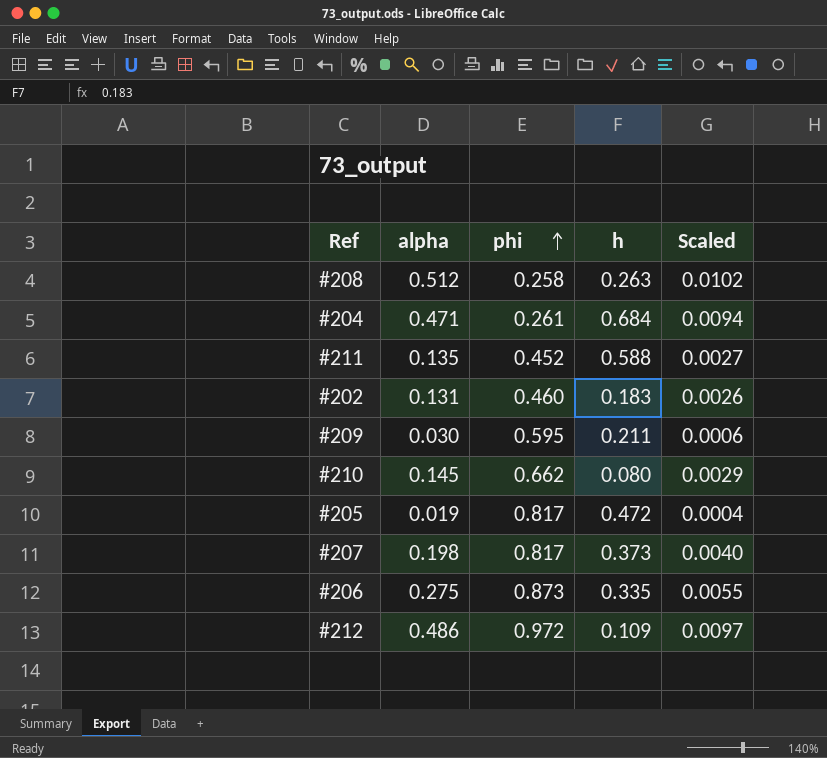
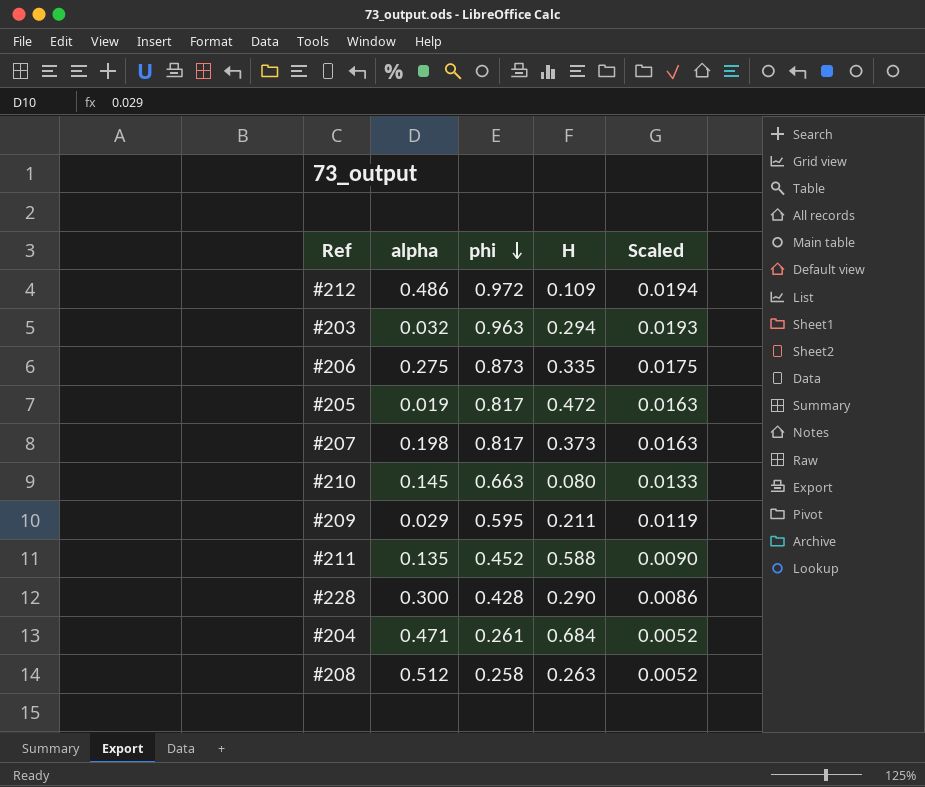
row order: phi ascending -> phi descending
column name: h -> H
column Scaled | formula: [alpha] * 0.02 -> [phi] * 0.02
row #202: 0.131 | 0.460 | 0.183 | 0.0026 -> none
row #203: none -> 0.032 | 0.963 | 0.294 | 0.0193
#210 | phi: 0.662 -> 0.663
#209 | alpha: 0.030 -> 0.029
row #228: none -> 0.300 | 0.428 | 0.290 | 0.0086

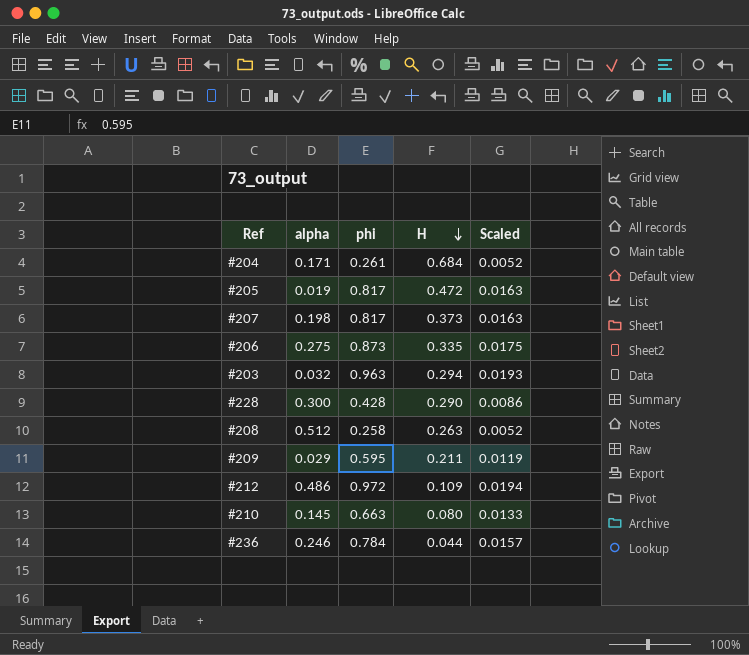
row order: phi descending -> H descending
row #211: 0.135 | 0.452 | 0.588 | 0.0090 -> none
#204 | alpha: 0.471 -> 0.171
row #236: none -> 0.246 | 0.784 | 0.044 | 0.0157

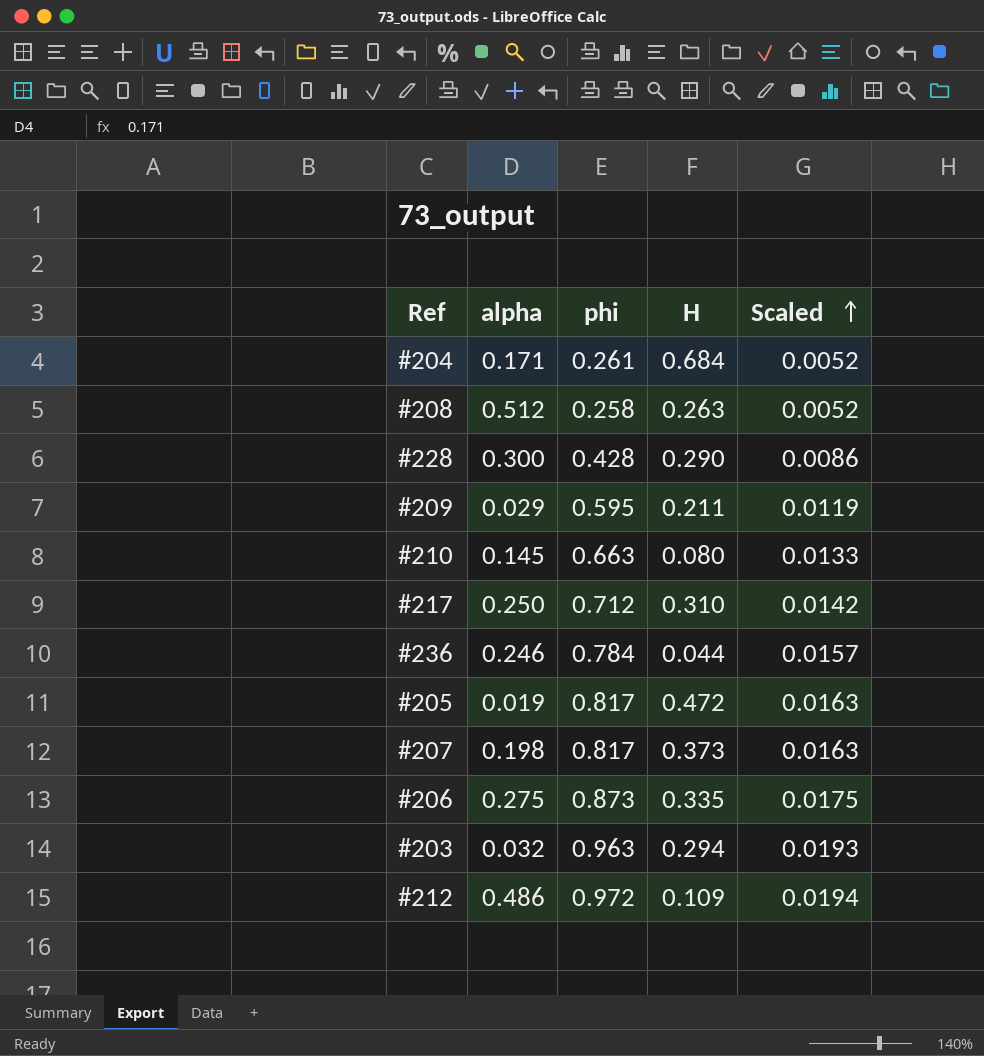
row order: H descending -> Scaled ascending
row #217: none -> 0.250 | 0.712 | 0.310 | 0.0142

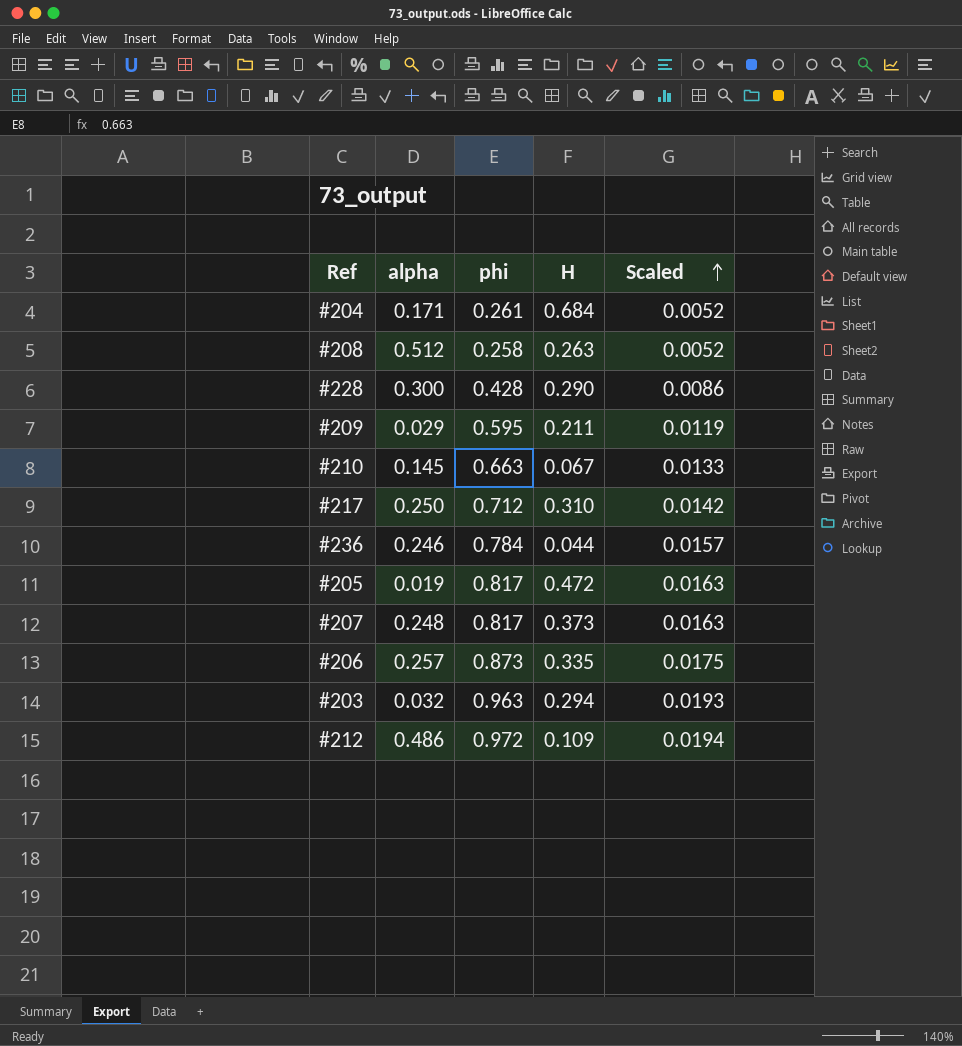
#210 | H: 0.080 -> 0.067
#207 | alpha: 0.198 -> 0.248
#206 | alpha: 0.275 -> 0.257

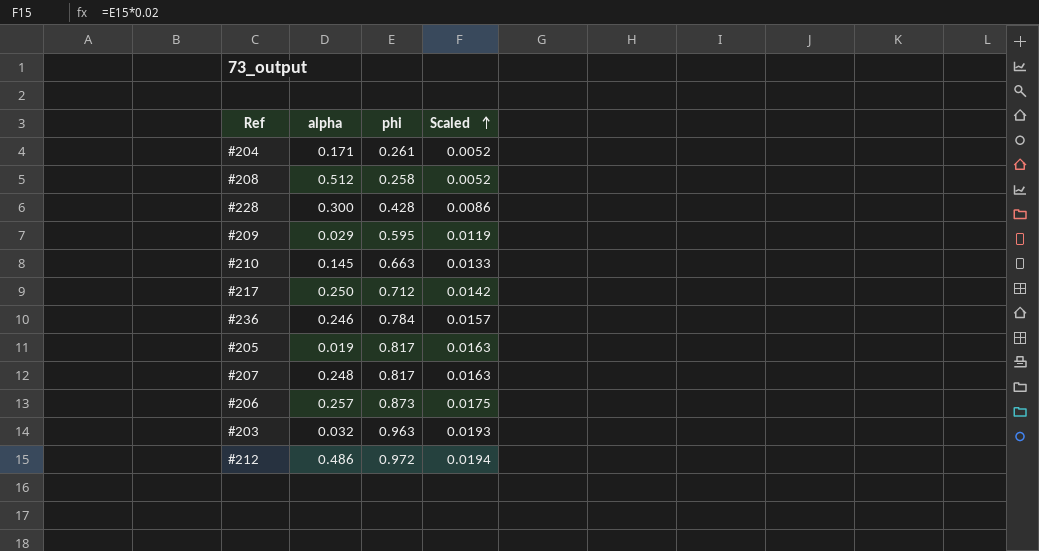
column H | position: 4 -> none

